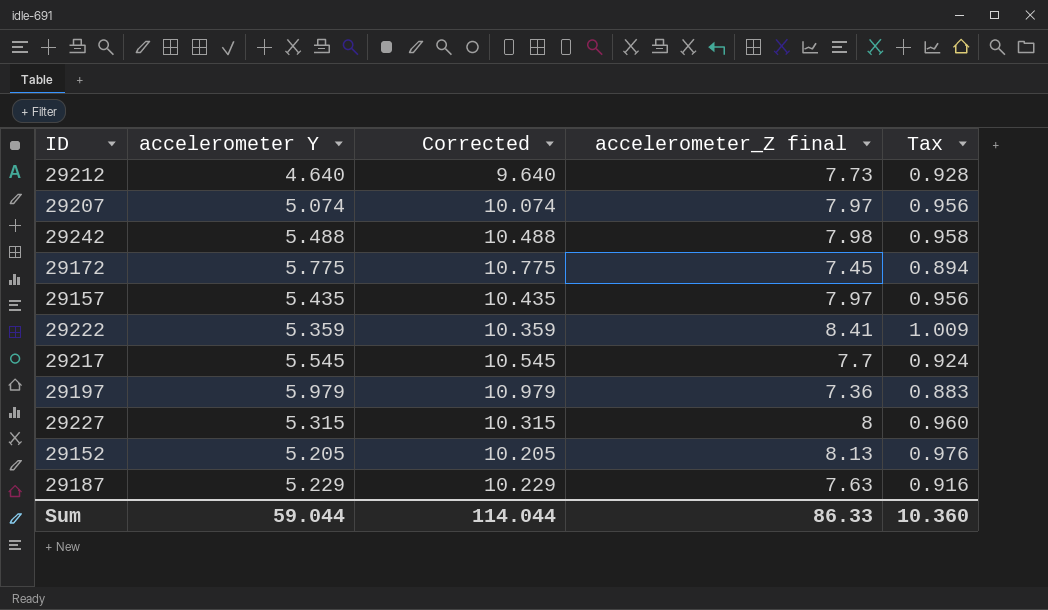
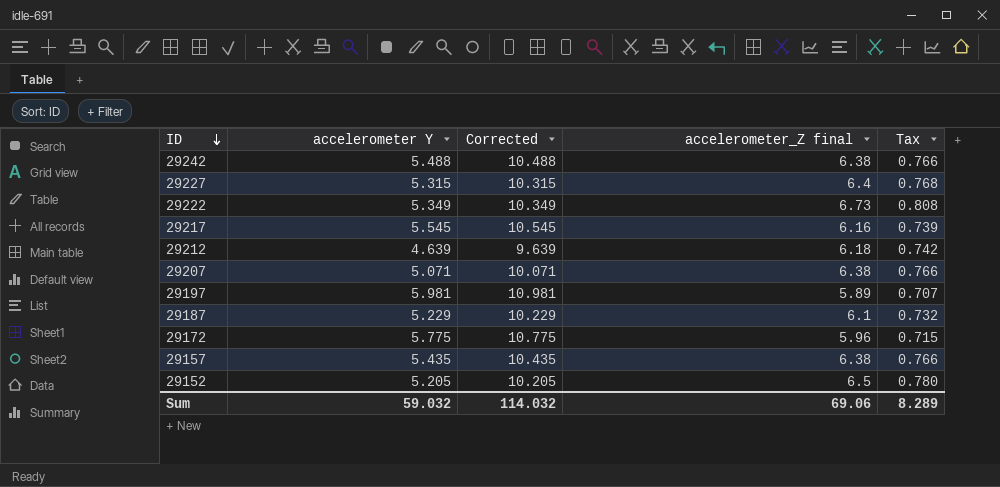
row order: none -> ID descending
29242 | accelerometer_Z final: 7.98 -> 6.38
29242 | Tax: 0.958 -> 0.766
29227 | accelerometer_Z final: 8 -> 6.4
29227 | Tax: 0.960 -> 0.768
29222 | accelerometer Y: 5.359 -> 5.349
29222 | Corrected: 10.359 -> 10.349
29222 | accelerometer_Z final: 8.41 -> 6.73
29222 | Tax: 1.009 -> 0.808
29217 | accelerometer_Z final: 7.7 -> 6.16
29217 | Tax: 0.924 -> 0.739
29212 | accelerometer Y: 4.640 -> 4.639
29212 | Corrected: 9.640 -> 9.639
29212 | accelerometer_Z final: 7.73 -> 6.18
29212 | Tax: 0.928 -> 0.742
29207 | accelerometer Y: 5.074 -> 5.071
29207 | Corrected: 10.074 -> 10.071
29207 | accelerometer_Z final: 7.97 -> 6.38
29207 | Tax: 0.956 -> 0.766
29197 | accelerometer Y: 5.979 -> 5.981
29197 | Corrected: 10.979 -> 10.981
29197 | accelerometer_Z final: 7.36 -> 5.89
29197 | Tax: 0.883 -> 0.707
29187 | accelerometer_Z final: 7.63 -> 6.1
29187 | Tax: 0.916 -> 0.732
29172 | accelerometer_Z final: 7.45 -> 5.96
29172 | Tax: 0.894 -> 0.715
29157 | accelerometer_Z final: 7.97 -> 6.38
29157 | Tax: 0.956 -> 0.766
29152 | accelerometer_Z final: 8.13 -> 6.5
29152 | Tax: 0.976 -> 0.780
Sum | accelerometer Y: 59.044 -> 59.032
Sum | Corrected: 114.044 -> 114.032
Sum | accelerometer_Z final: 86.33 -> 69.06
Sum | Tax: 10.360 -> 8.289

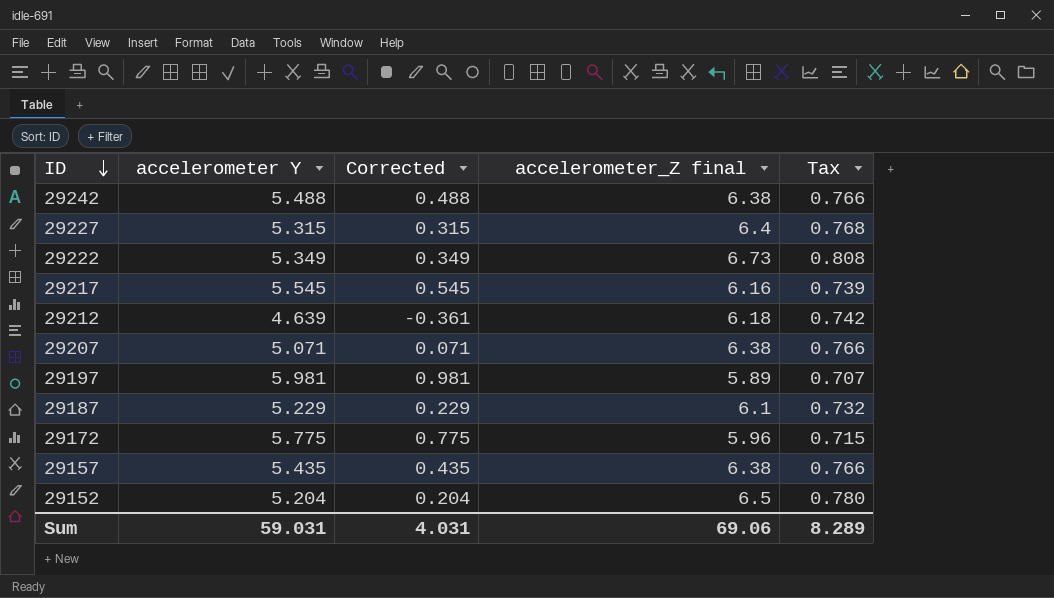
column Corrected | formula: [accelerometer Y] + 5 -> [accelerometer Y] - 5
29152 | accelerometer Y: 5.205 -> 5.204
Sum | accelerometer Y: 59.032 -> 59.031
Sum | Corrected: 114.032 -> 4.031

